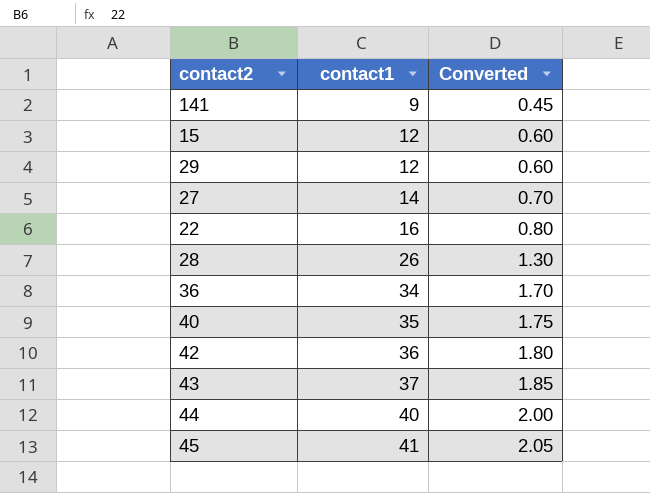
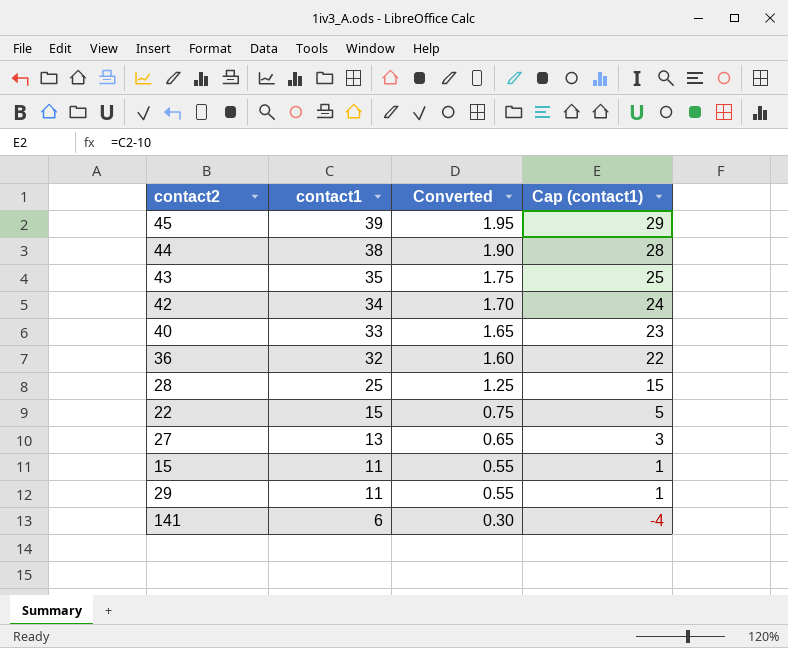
row order: contact1 ascending -> contact1 descending
column Cap (contact1) | formula: none -> [contact1] - 10
45 | contact1: 41 -> 39
45 | Converted: 2.05 -> 1.95
44 | contact1: 40 -> 38
44 | Converted: 2.00 -> 1.90
43 | contact1: 37 -> 35
43 | Converted: 1.85 -> 1.75
42 | contact1: 36 -> 34
42 | Converted: 1.80 -> 1.70
40 | contact1: 35 -> 33
40 | Converted: 1.75 -> 1.65
36 | contact1: 34 -> 32
36 | Converted: 1.70 -> 1.60
28 | contact1: 26 -> 25
28 | Converted: 1.30 -> 1.25
22 | contact1: 16 -> 15
22 | Converted: 0.80 -> 0.75
27 | contact1: 14 -> 13
27 | Converted: 0.70 -> 0.65
15 | contact1: 12 -> 11
15 | Converted: 0.60 -> 0.55
29 | contact1: 12 -> 11
29 | Converted: 0.60 -> 0.55
141 | contact1: 9 -> 6
141 | Converted: 0.45 -> 0.30

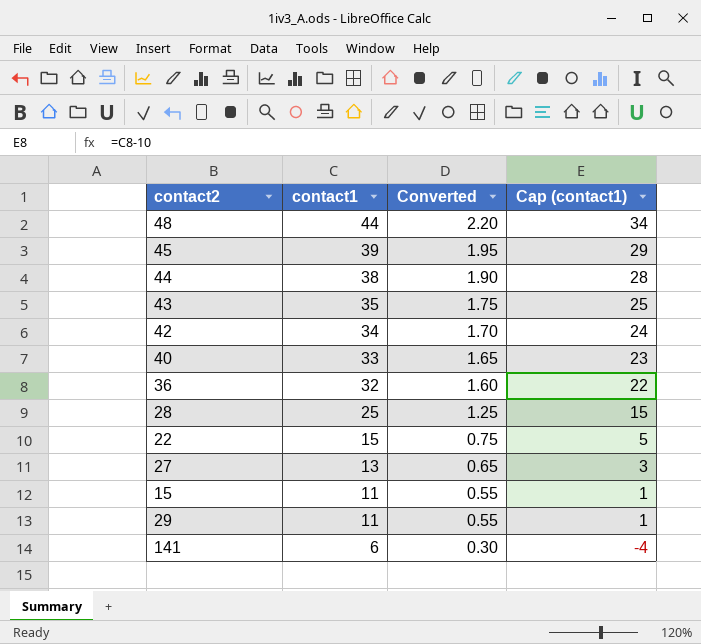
row 48: none -> 44 | 2.20 | 34

